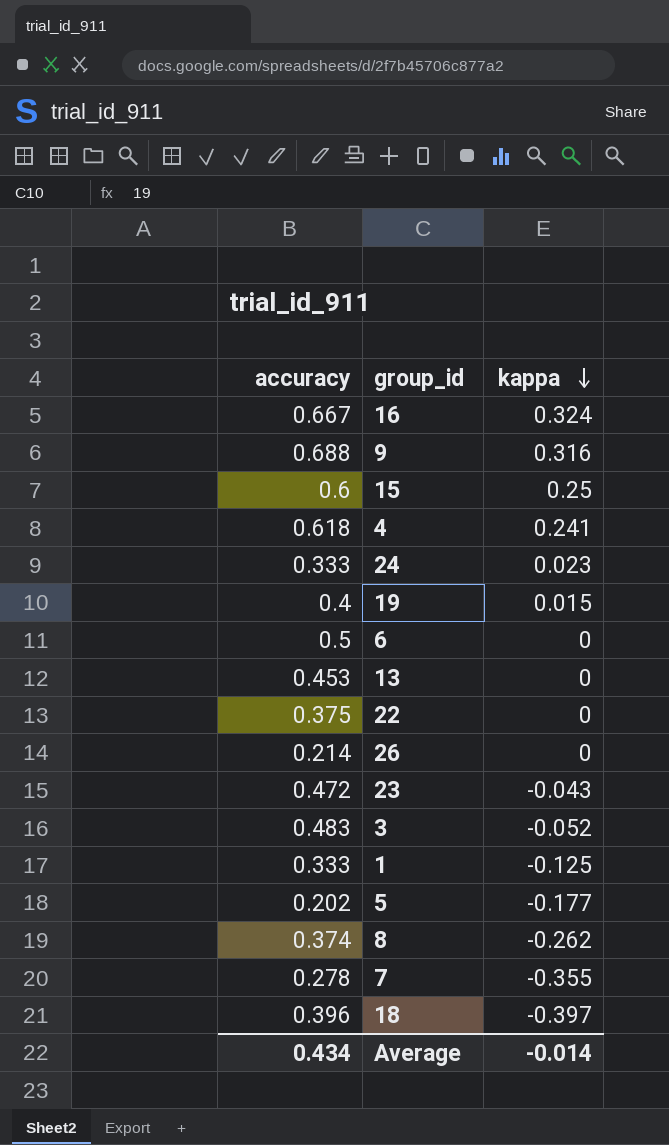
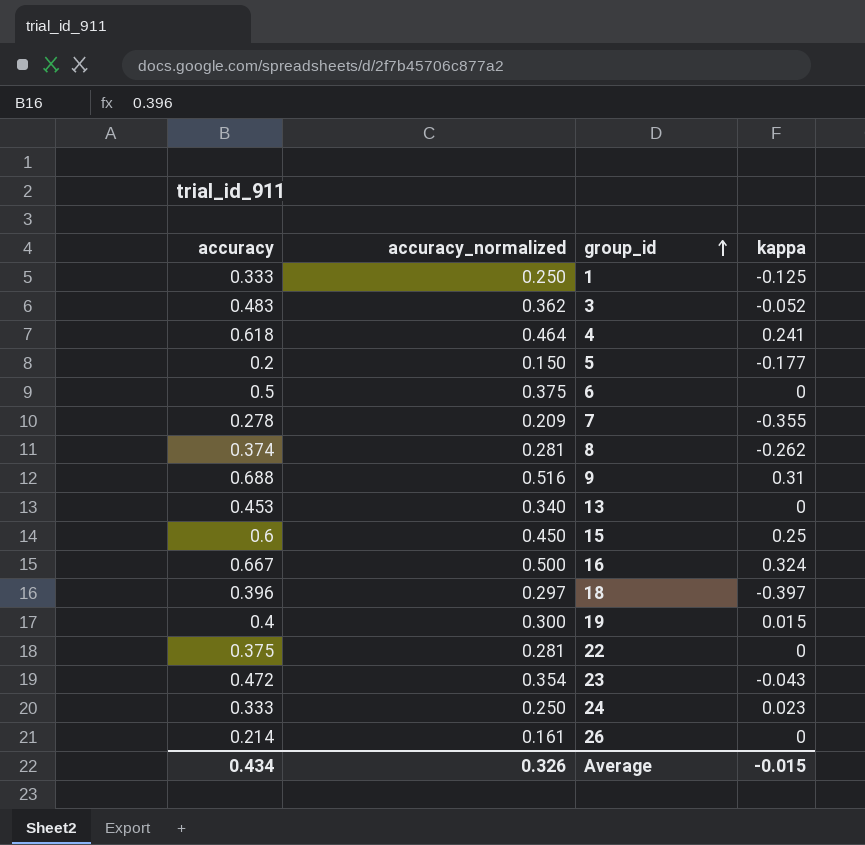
row order: kappa descending -> group_id ascending
column accuracy_normalized | formula: none -> [accuracy] * 0.75
5 | accuracy: 0.202 -> 0.2
9 | kappa: 0.316 -> 0.31
Average | kappa: -0.014 -> -0.015

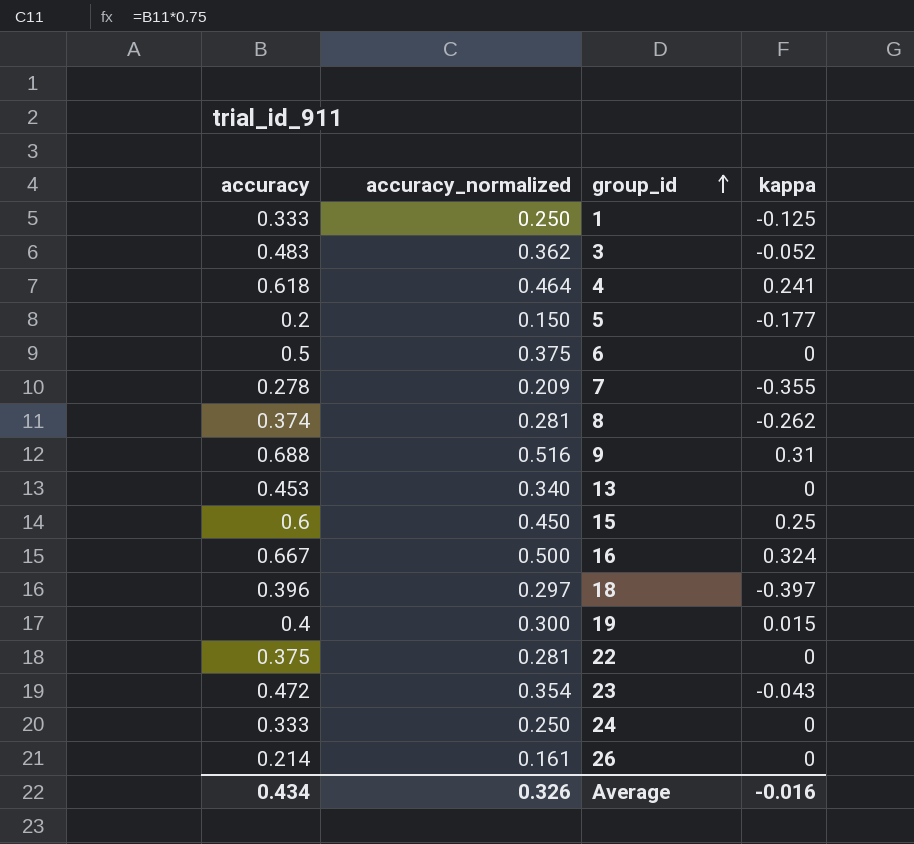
24 | kappa: 0.023 -> 0
Average | kappa: -0.015 -> -0.016

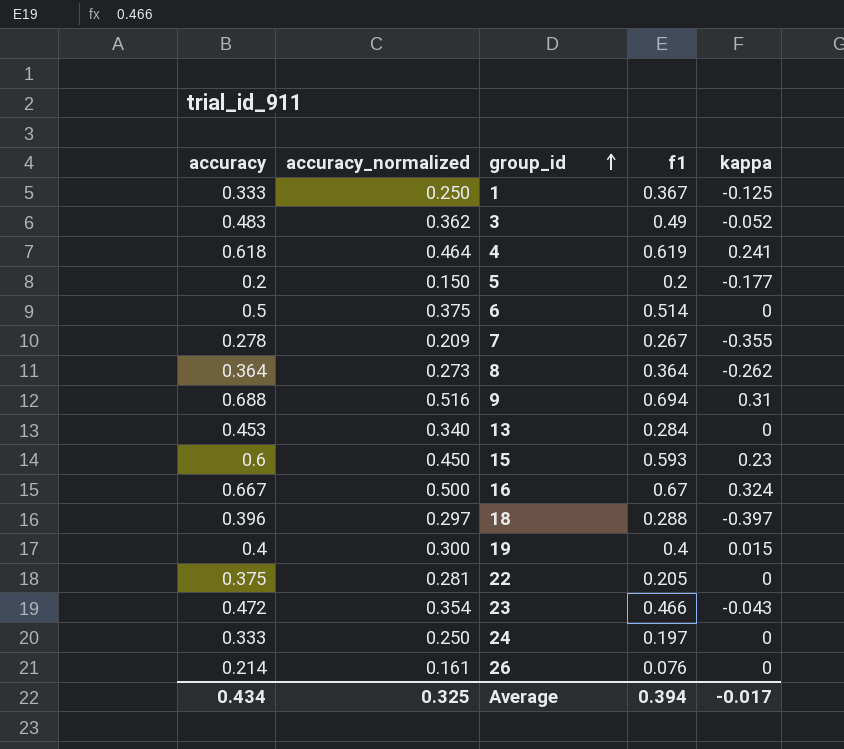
column f1 | position: none -> 4
8 | accuracy: 0.374 -> 0.364
8 | accuracy_normalized: 0.281 -> 0.273
15 | kappa: 0.25 -> 0.23
Average | accuracy_normalized: 0.326 -> 0.325
Average | kappa: -0.016 -> -0.017

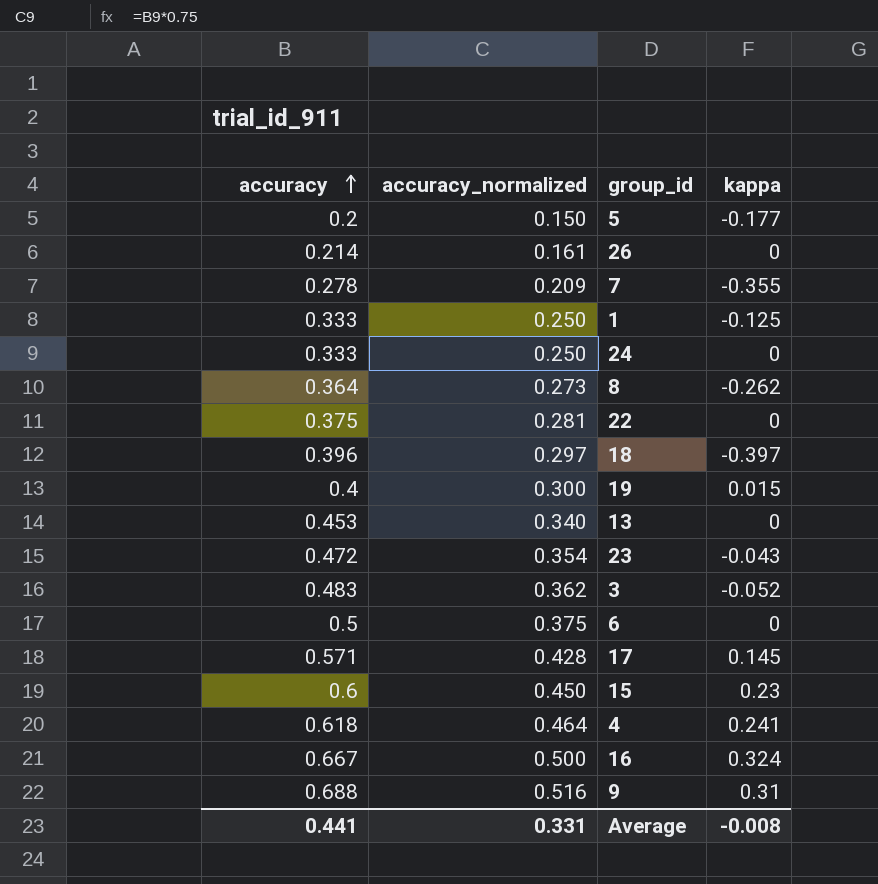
row order: group_id ascending -> accuracy ascending
column f1 | position: 4 -> none
row 17: none -> 0.571 | 0.428 | 0.145
Average | accuracy: 0.434 -> 0.441
Average | accuracy_normalized: 0.325 -> 0.331
Average | kappa: -0.017 -> -0.008

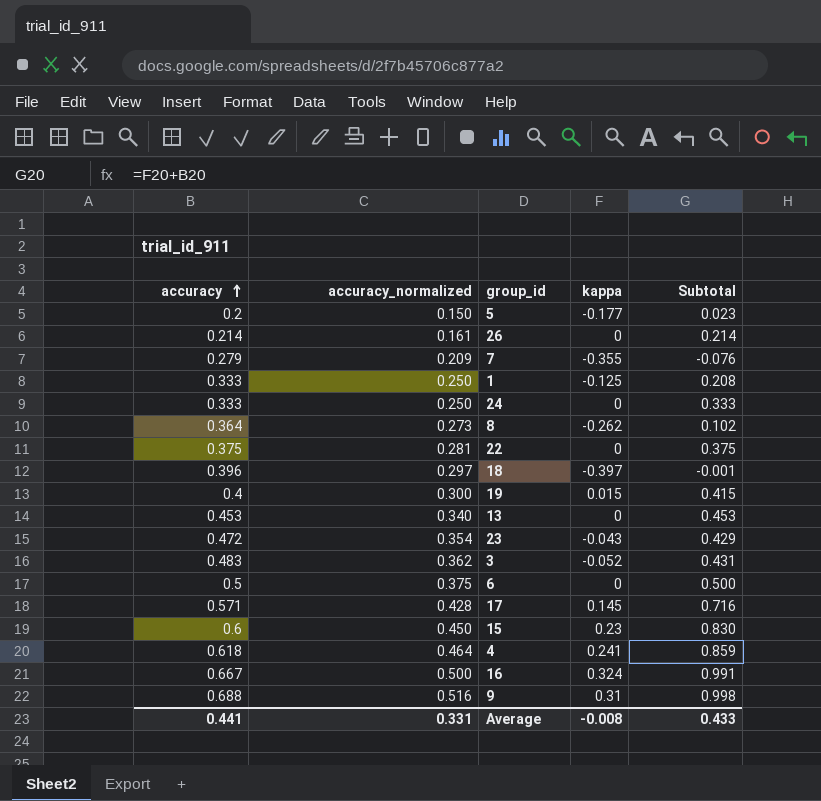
column Subtotal | formula: none -> [accuracy] + [kappa]
7 | accuracy: 0.278 -> 0.279

